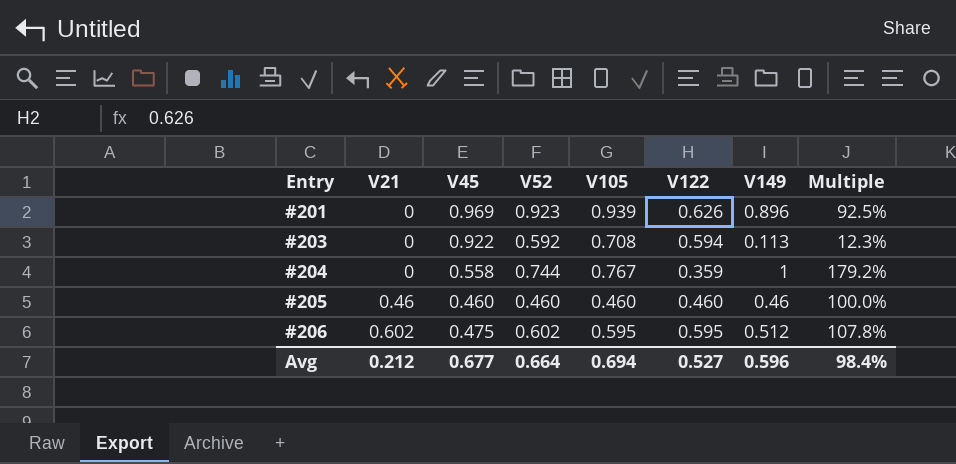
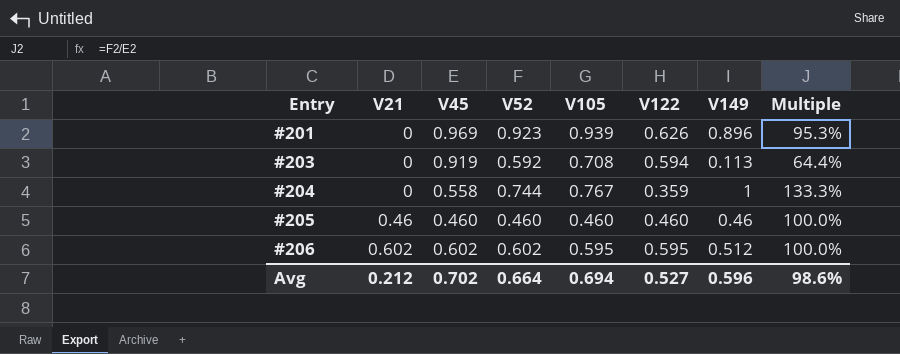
column Multiple | formula: [V149] / [V45] -> [V52] / [V45]
#203 | V45: 0.922 -> 0.919
#206 | V45: 0.475 -> 0.602
Avg | V45: 0.677 -> 0.702
Avg | Multiple: 98.4% -> 98.6%

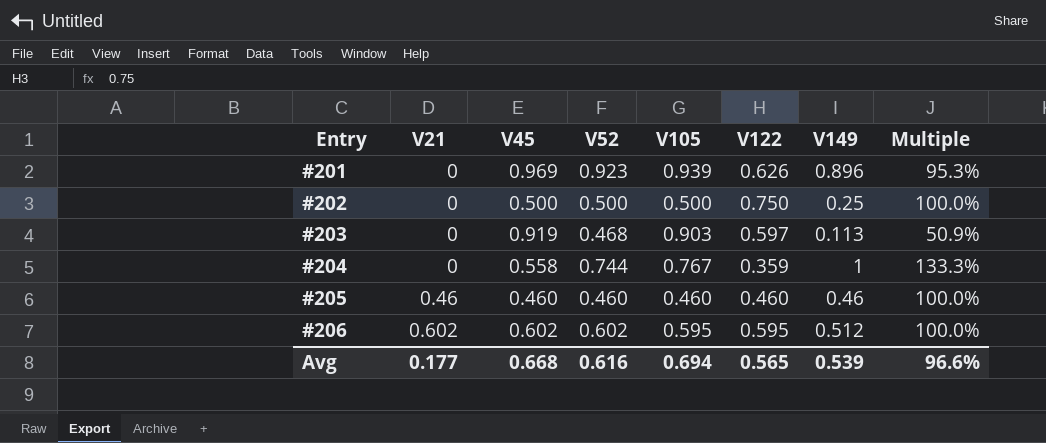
row #202: none -> 0 | 0.500 | 0.500 | 0.500 | 0.750 | 0.25 | 100.0%
#203 | V52: 0.592 -> 0.468
#203 | V105: 0.708 -> 0.903
#203 | V122: 0.594 -> 0.597
#203 | Multiple: 64.4% -> 50.9%
Avg | V21: 0.212 -> 0.177
Avg | V45: 0.702 -> 0.668
Avg | V52: 0.664 -> 0.616
Avg | V122: 0.527 -> 0.565
Avg | V149: 0.596 -> 0.539
Avg | Multiple: 98.6% -> 96.6%

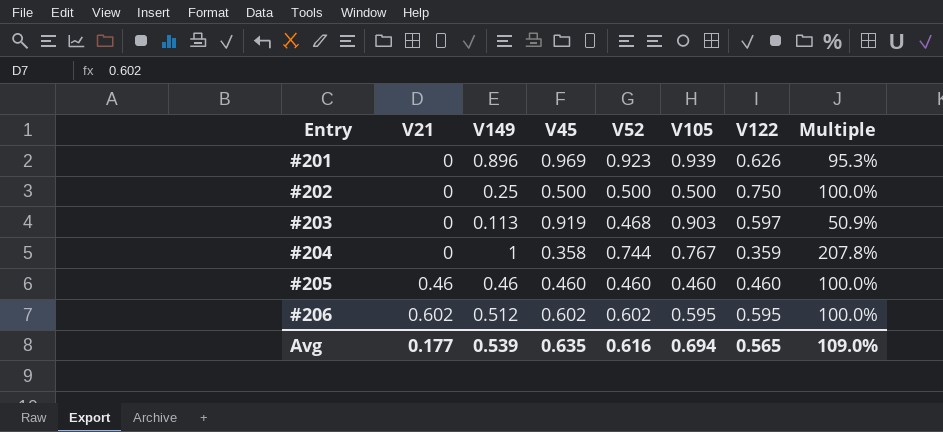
column V149 | position: 7 -> 3
#204 | V45: 0.558 -> 0.358
#204 | Multiple: 133.3% -> 207.8%
Avg | V45: 0.668 -> 0.635
Avg | Multiple: 96.6% -> 109.0%

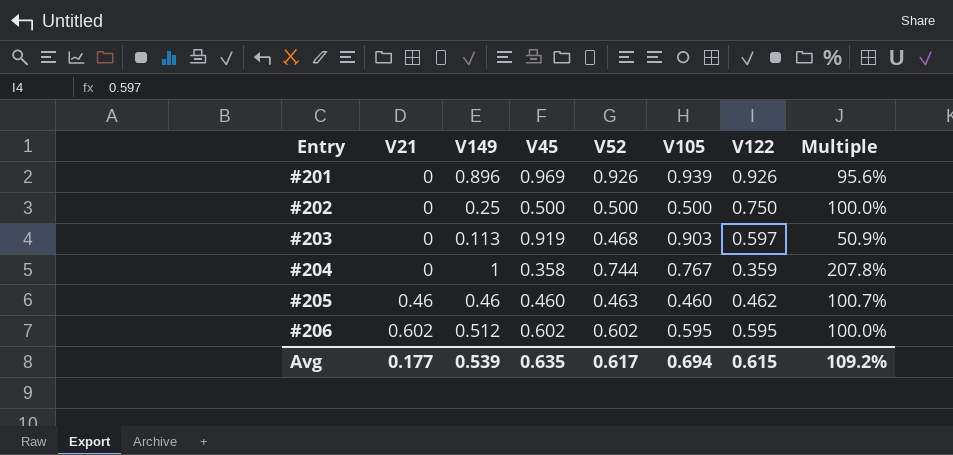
#201 | V52: 0.923 -> 0.926
#201 | V122: 0.626 -> 0.926
#201 | Multiple: 95.3% -> 95.6%
#205 | V52: 0.460 -> 0.463
#205 | V122: 0.460 -> 0.462
#205 | Multiple: 100.0% -> 100.7%
Avg | V52: 0.616 -> 0.617
Avg | V122: 0.565 -> 0.615
Avg | Multiple: 109.0% -> 109.2%

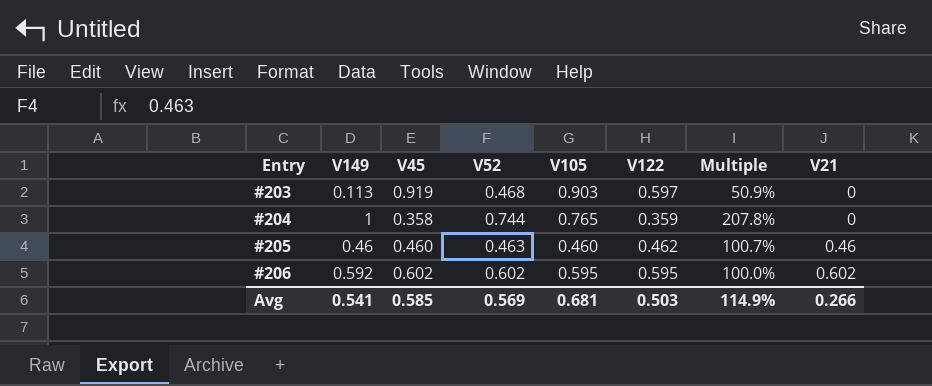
column V21 | position: 2 -> 8
row #201: 0 | 0.896 | 0.969 | 0.926 | 0.939 | 0.926 | 95.6% -> none
row #202: 0 | 0.25 | 0.500 | 0.500 | 0.500 | 0.750 | 100.0% -> none
#204 | V105: 0.767 -> 0.765
#206 | V149: 0.512 -> 0.592
Avg | V149: 0.539 -> 0.541
Avg | V45: 0.635 -> 0.585
Avg | V52: 0.617 -> 0.569
Avg | V105: 0.694 -> 0.681
Avg | V122: 0.615 -> 0.503
Avg | Multiple: 109.2% -> 114.9%
Avg | V21: 0.177 -> 0.266

